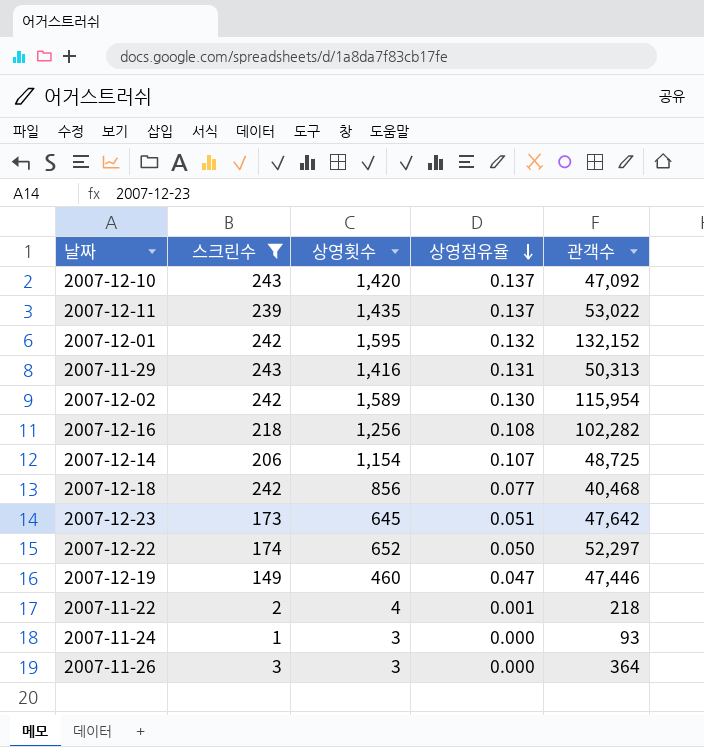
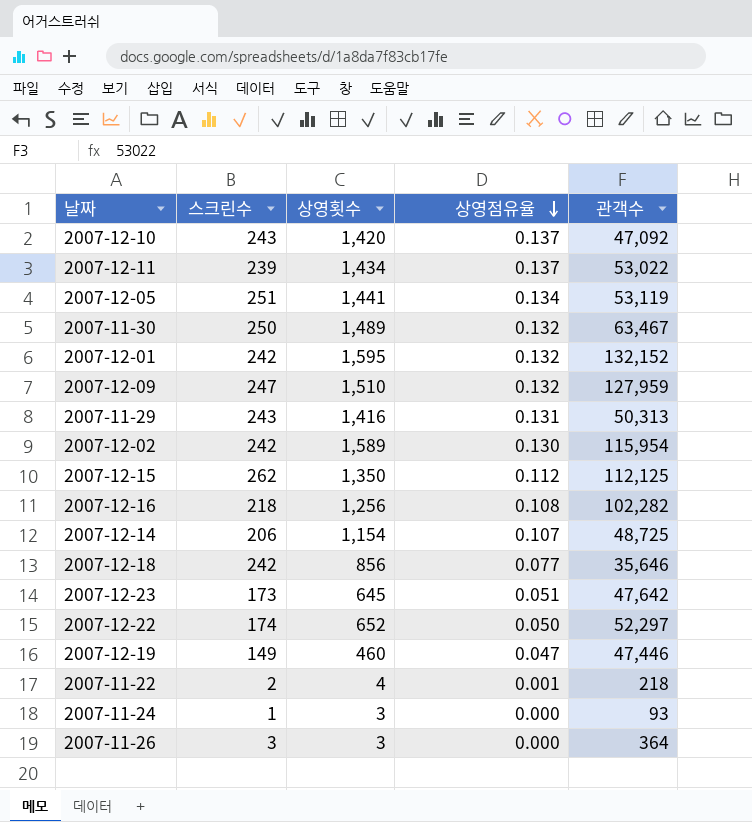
filter: 스크린수 <= 243 -> none
2007-12-11 | 상영횟수: 1,435 -> 1,434
2007-12-18 | 관객수: 40,468 -> 35,646

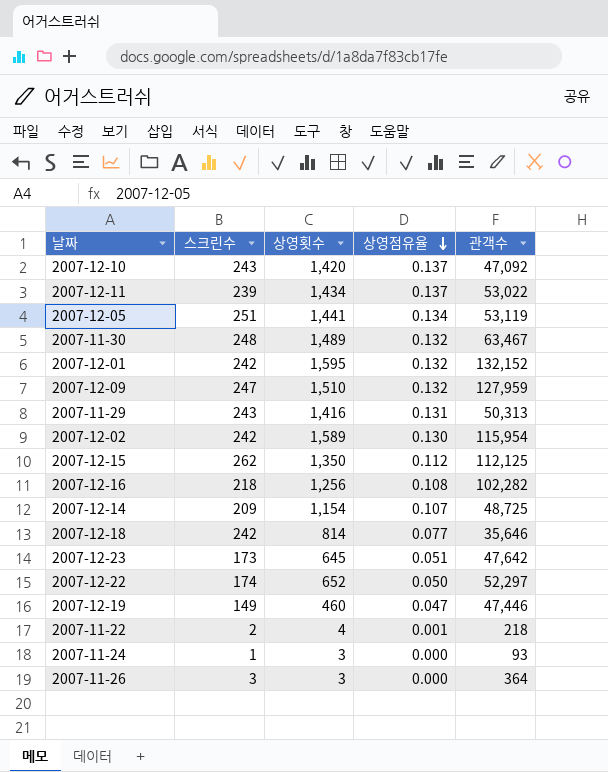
2007-11-30 | 스크린수: 250 -> 248
2007-12-14 | 스크린수: 206 -> 209
2007-12-18 | 상영횟수: 856 -> 814

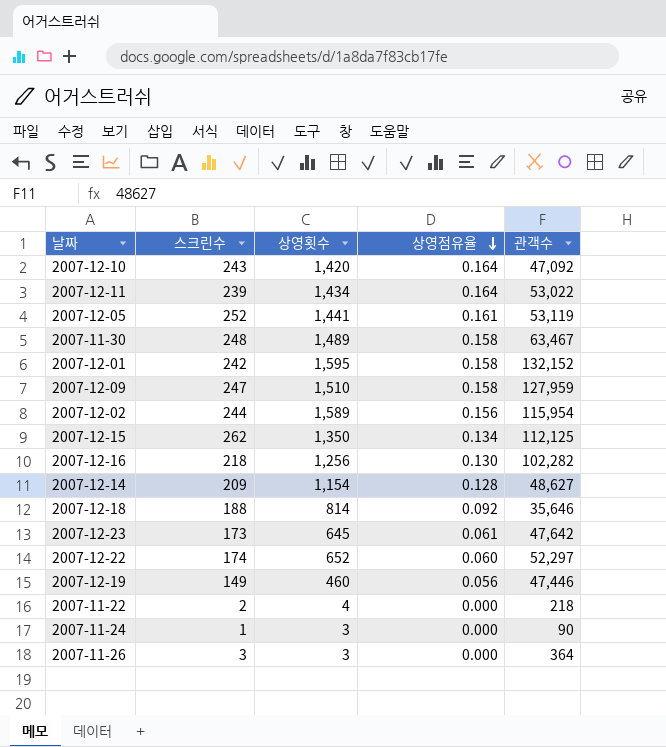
row 2007-11-29: 243 | 1,416 | 0.131 | 50,313 -> none
2007-12-10 | 상영점유율: 0.137 -> 0.164
2007-12-11 | 상영점유율: 0.137 -> 0.164
2007-12-05 | 스크린수: 251 -> 252
2007-12-05 | 상영점유율: 0.134 -> 0.161
2007-11-30 | 상영점유율: 0.132 -> 0.158
2007-12-01 | 상영점유율: 0.132 -> 0.158
2007-12-09 | 상영점유율: 0.132 -> 0.158
2007-12-02 | 스크린수: 242 -> 244
2007-12-02 | 상영점유율: 0.130 -> 0.156
2007-12-15 | 상영점유율: 0.112 -> 0.134
2007-12-16 | 상영점유율: 0.108 -> 0.130
2007-12-14 | 상영점유율: 0.107 -> 0.128
2007-12-14 | 관객수: 48,725 -> 48,627
2007-12-18 | 스크린수: 242 -> 188
2007-12-18 | 상영점유율: 0.077 -> 0.092
2007-12-23 | 상영점유율: 0.051 -> 0.061
2007-12-22 | 상영점유율: 0.050 -> 0.060
2007-12-19 | 상영점유율: 0.047 -> 0.056
2007-11-22 | 상영점유율: 0.001 -> 0.000
2007-11-24 | 관객수: 93 -> 90

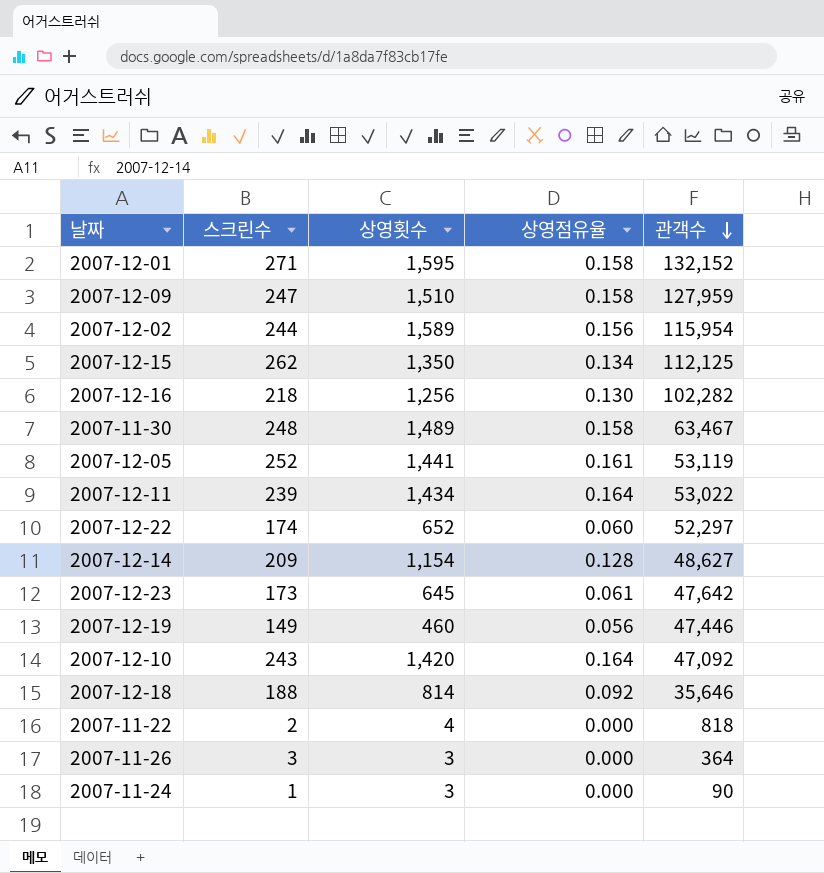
row order: 상영점유율 descending -> 관객수 descending
2007-12-01 | 스크린수: 242 -> 271
2007-11-22 | 관객수: 218 -> 818

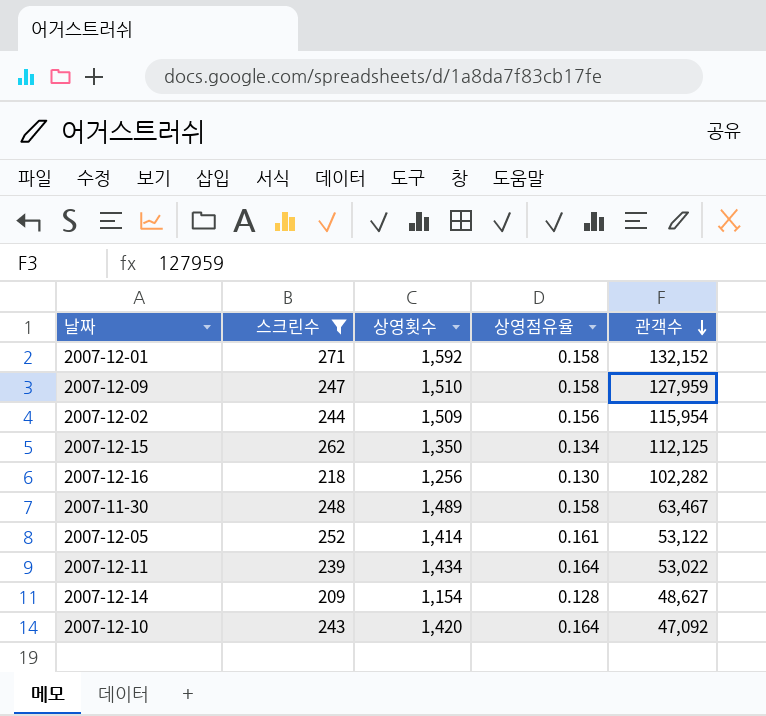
filter: none -> 스크린수 >= 209
2007-12-01 | 상영횟수: 1,595 -> 1,592
2007-12-02 | 상영횟수: 1,589 -> 1,509
2007-12-05 | 상영횟수: 1,441 -> 1,414
2007-12-05 | 관객수: 53,119 -> 53,122

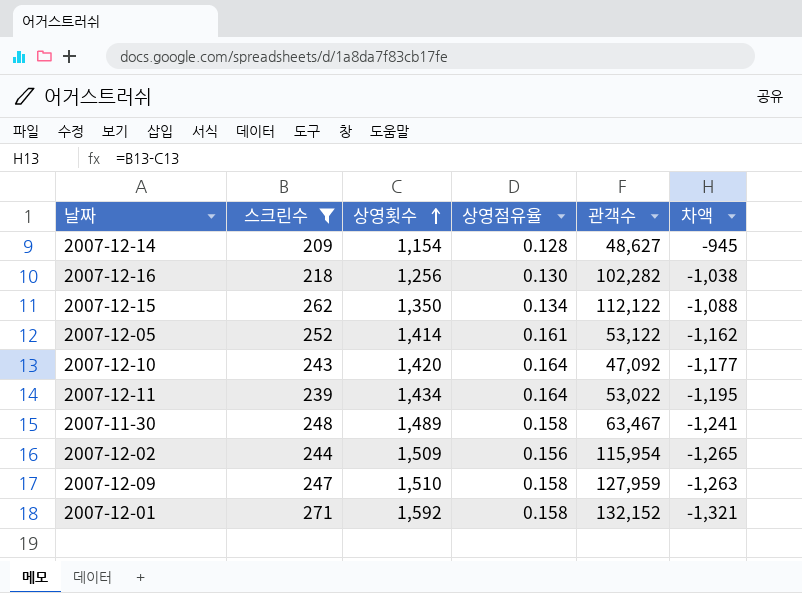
row order: 관객수 descending -> 상영횟수 ascending
column 차액 | formula: none -> [스크린수] - [상영횟수]
2007-12-15 | 관객수: 112,125 -> 112,122

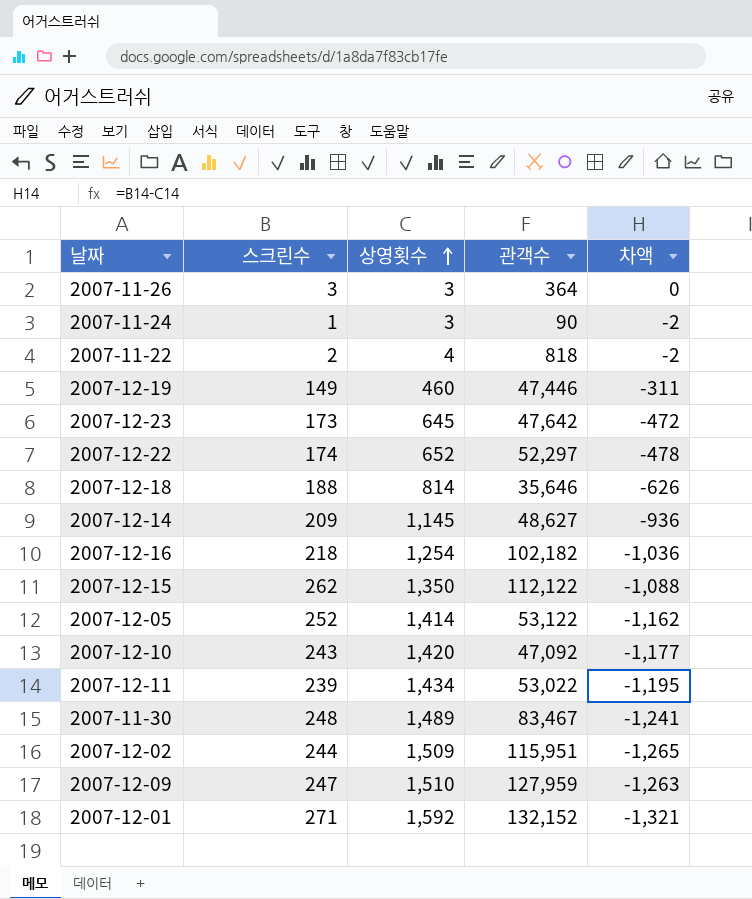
filter: 스크린수 >= 209 -> none
column 상영점유율 | position: 4 -> none
2007-12-14 | 상영횟수: 1,154 -> 1,145
2007-12-14 | 차액: -945 -> -936
2007-12-16 | 상영횟수: 1,256 -> 1,254
2007-12-16 | 관객수: 102,282 -> 102,182
2007-12-16 | 차액: -1,038 -> -1,036
2007-11-30 | 관객수: 63,467 -> 83,467
2007-12-02 | 관객수: 115,954 -> 115,951

